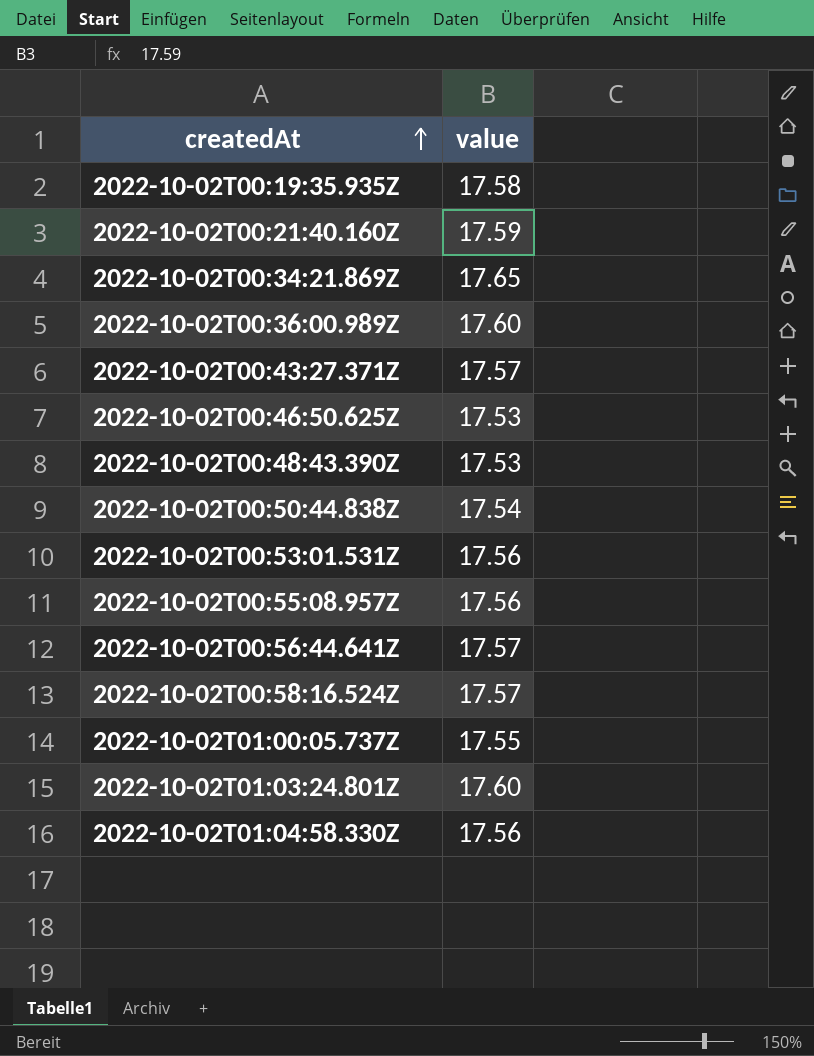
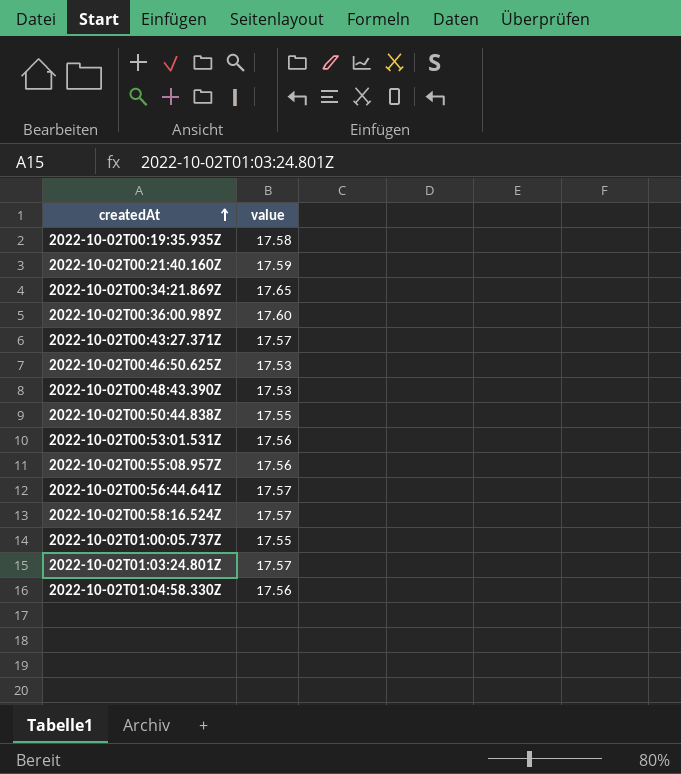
2022-10-02T00:50:44.838Z | value: 17.54 -> 17.55
2022-10-02T01:03:24.801Z | value: 17.60 -> 17.57

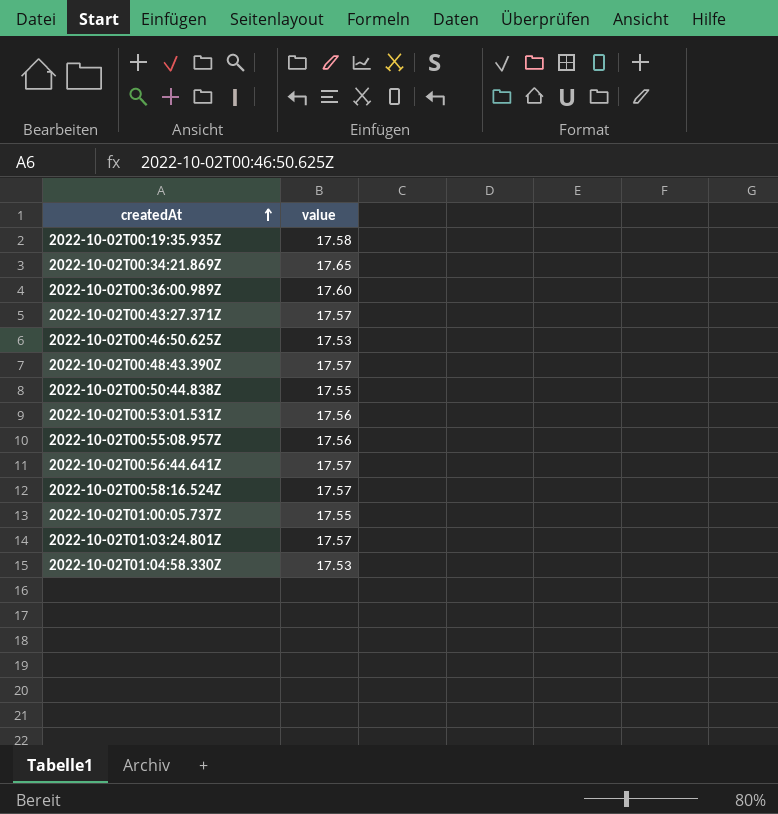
row 2022-10-02T00:21:40.160Z: 17.59 -> none
2022-10-02T00:48:43.390Z | value: 17.53 -> 17.57
2022-10-02T01:04:58.330Z | value: 17.56 -> 17.53

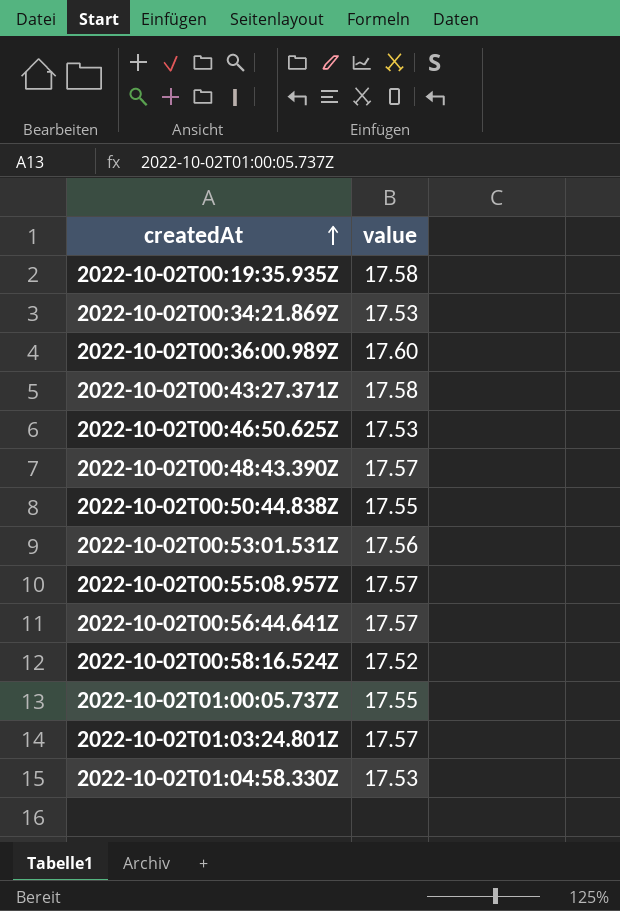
2022-10-02T00:34:21.869Z | value: 17.65 -> 17.53
2022-10-02T00:43:27.371Z | value: 17.57 -> 17.58
2022-10-02T00:55:08.957Z | value: 17.56 -> 17.57
2022-10-02T00:58:16.524Z | value: 17.57 -> 17.52

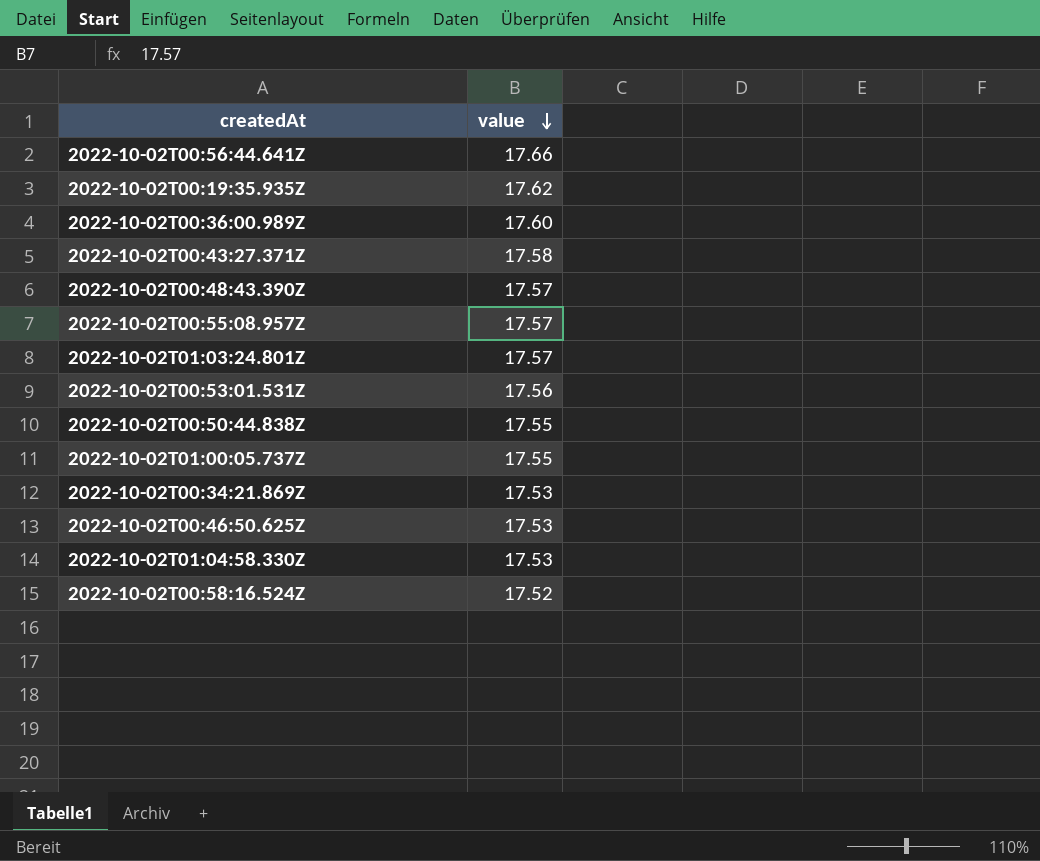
row order: createdAt ascending -> value descending
2022-10-02T00:56:44.641Z | value: 17.57 -> 17.66
2022-10-02T00:19:35.935Z | value: 17.58 -> 17.62

